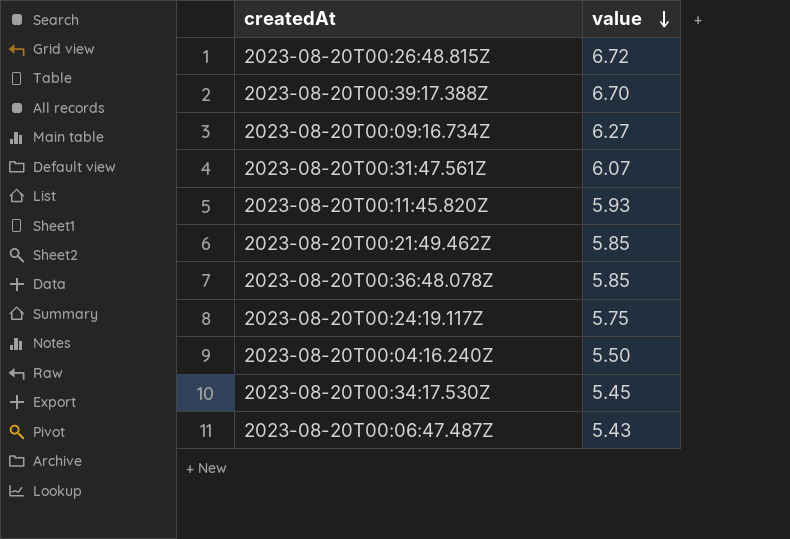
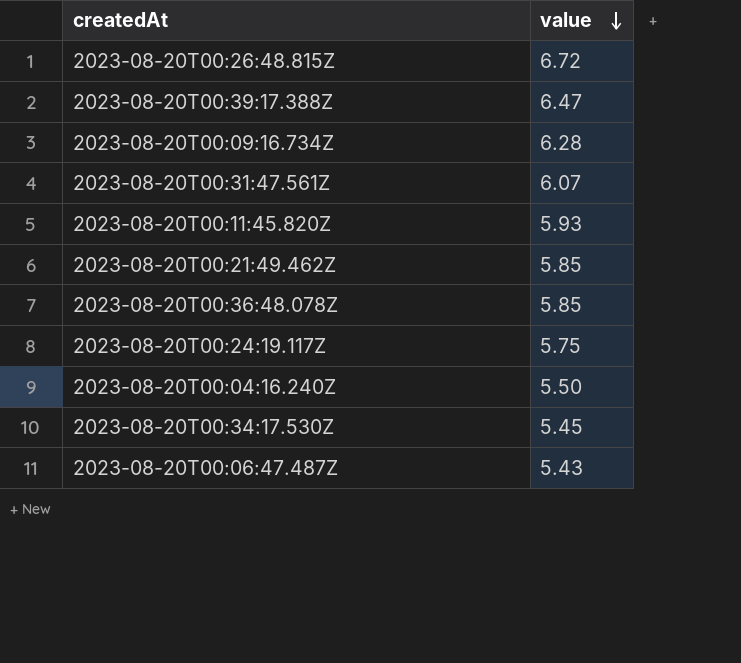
2023-08-20T00:39:17.388Z | value: 6.70 -> 6.47
2023-08-20T00:09:16.734Z | value: 6.27 -> 6.28

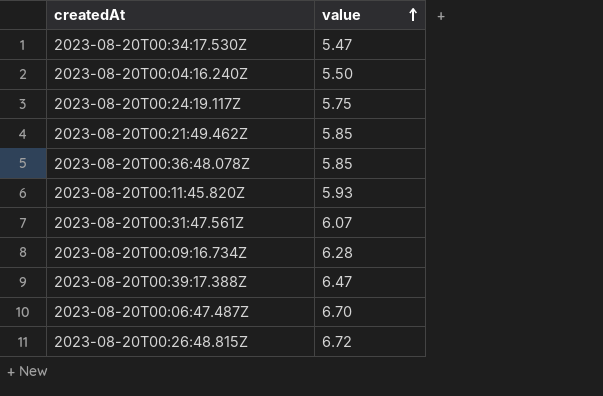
row order: value descending -> value ascending
2023-08-20T00:34:17.530Z | value: 5.45 -> 5.47
2023-08-20T00:06:47.487Z | value: 5.43 -> 6.70

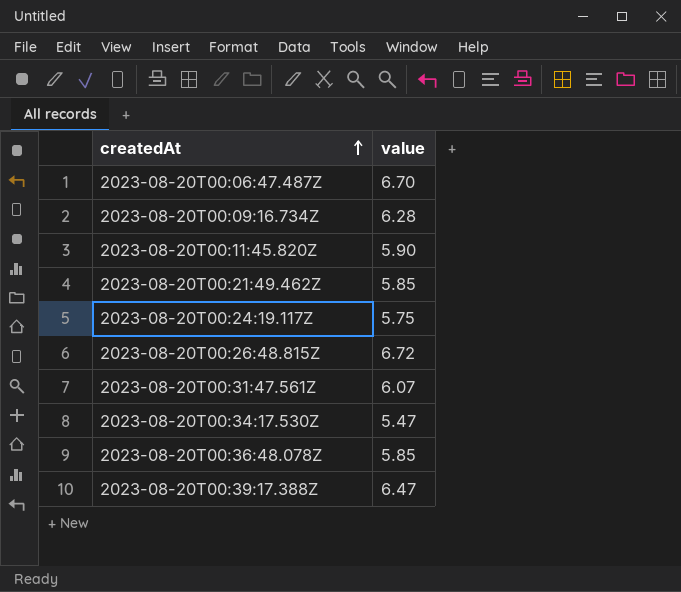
row order: value ascending -> createdAt ascending
row 2023-08-20T00:04:16.240Z: 5.50 -> none
2023-08-20T00:11:45.820Z | value: 5.93 -> 5.90

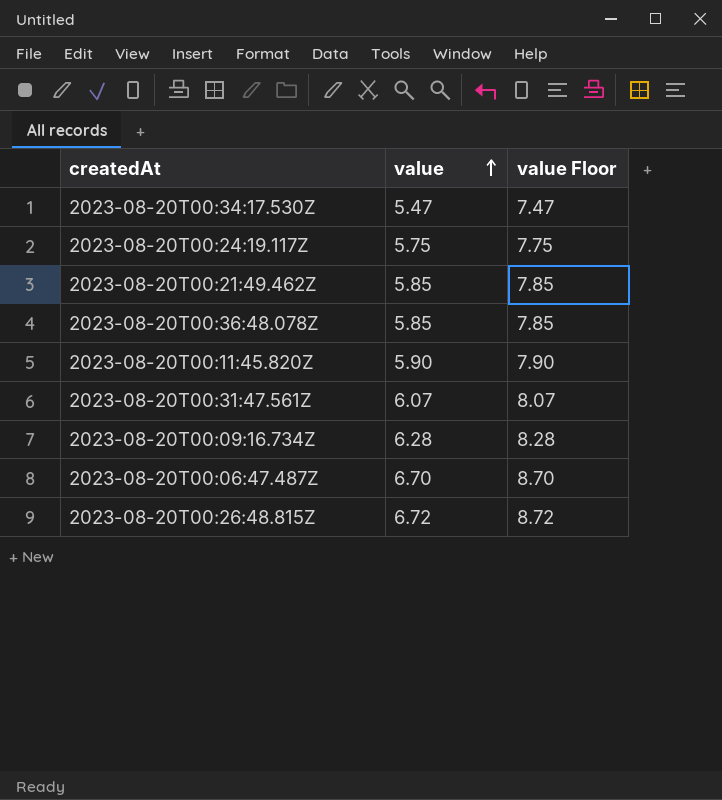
row order: createdAt ascending -> value ascending
column value Floor | formula: none -> [value] + 2
row 2023-08-20T00:39:17.388Z: 6.47 -> none

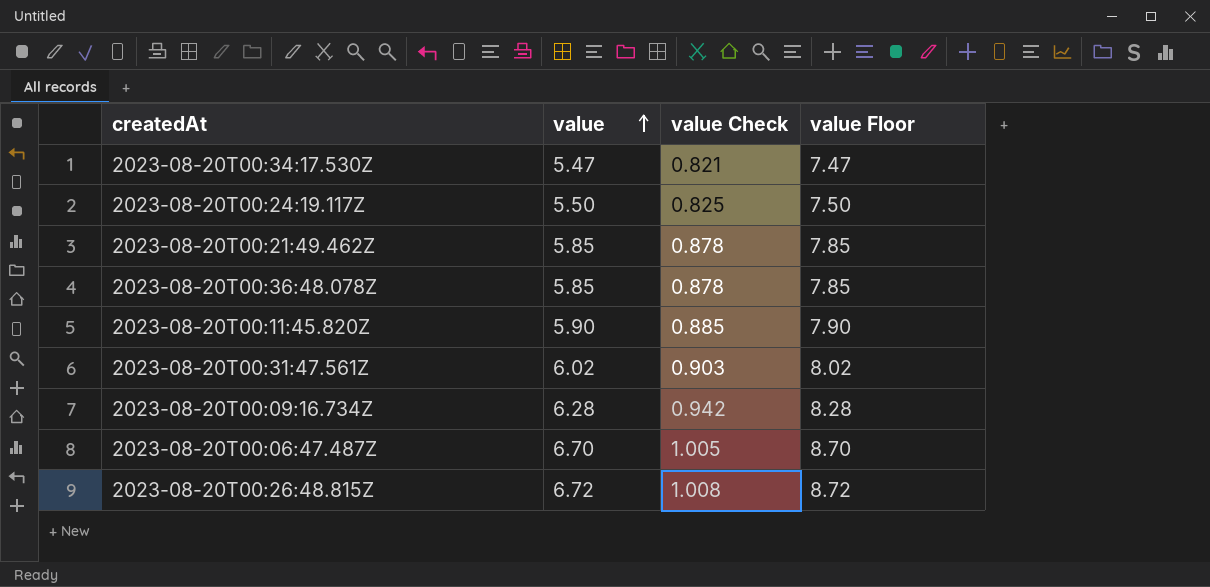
column value Check | formula: none -> [value] * 0.15
2023-08-20T00:24:19.117Z | value: 5.75 -> 5.50
2023-08-20T00:24:19.117Z | value Floor: 7.75 -> 7.50
2023-08-20T00:31:47.561Z | value: 6.07 -> 6.02
2023-08-20T00:31:47.561Z | value Floor: 8.07 -> 8.02

